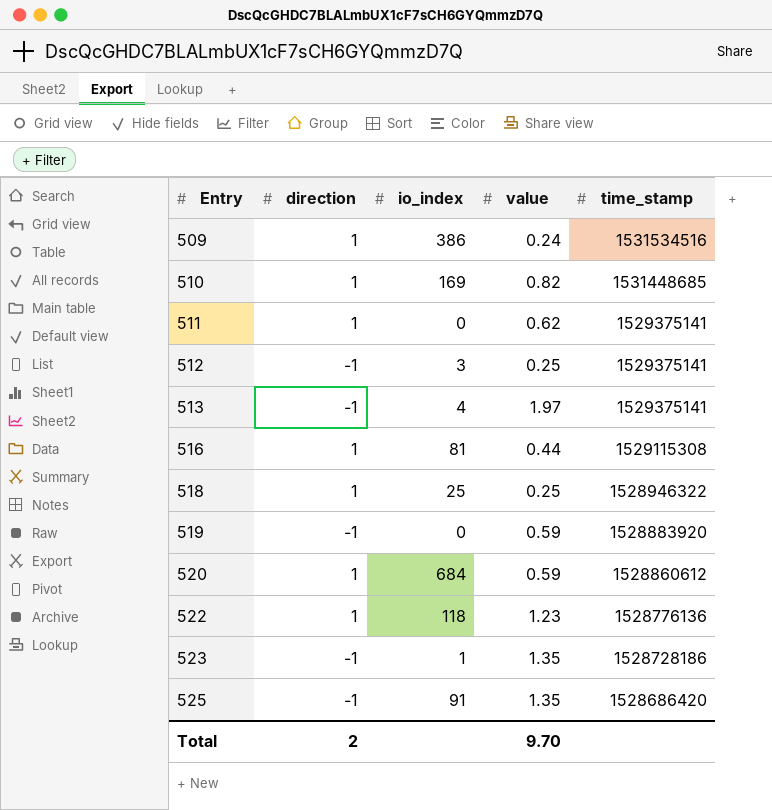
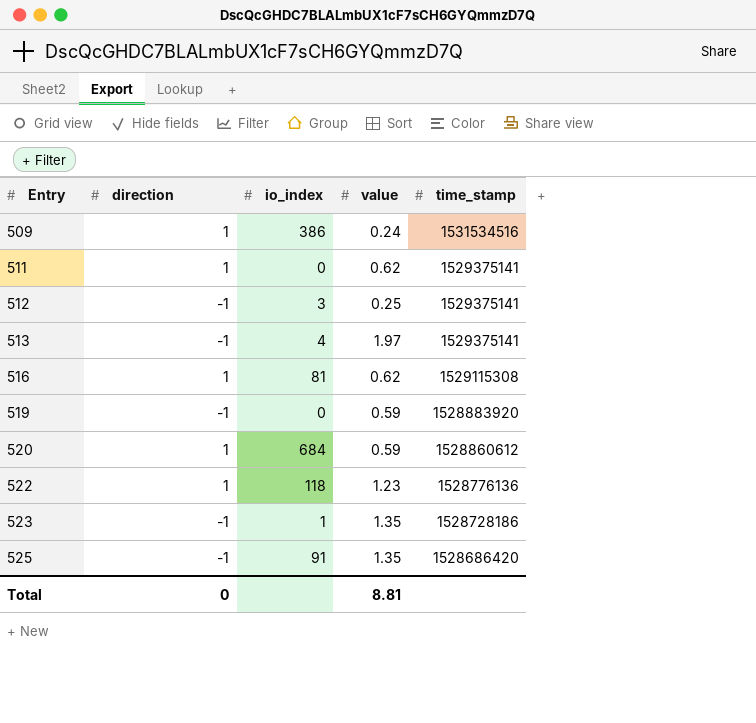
row 510: 1 | 169 | 0.82 | 1531448685 -> none
row 518: 1 | 25 | 0.25 | 1528946322 -> none
516 | value: 0.44 -> 0.62
Total | direction: 2 -> 0
Total | value: 9.70 -> 8.81

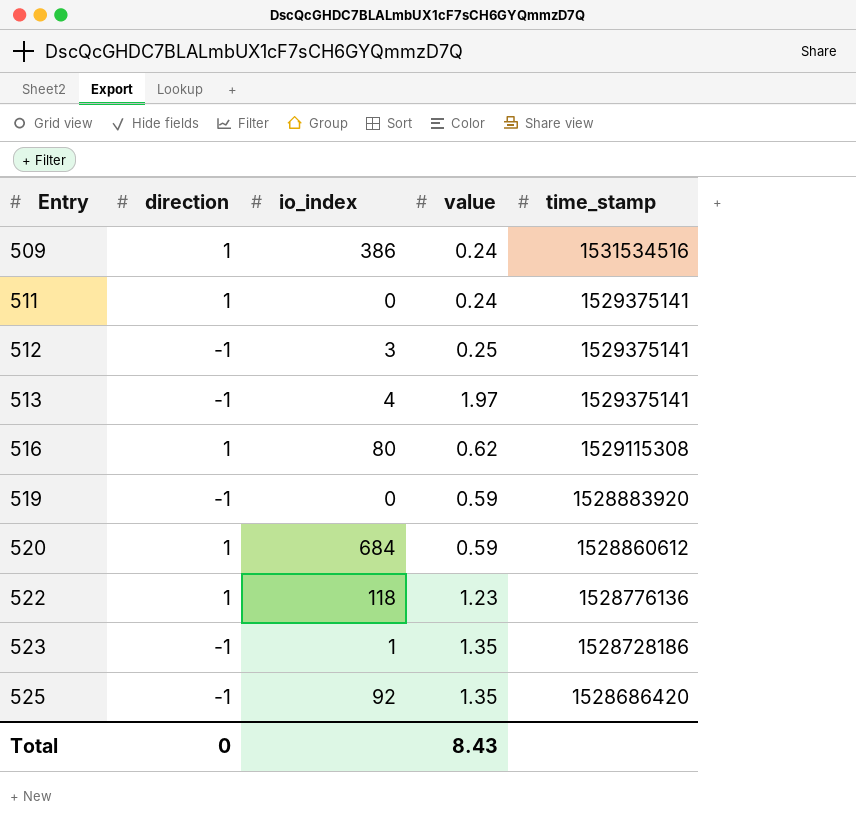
511 | value: 0.62 -> 0.24
516 | io_index: 81 -> 80
525 | io_index: 91 -> 92
Total | value: 8.81 -> 8.43

